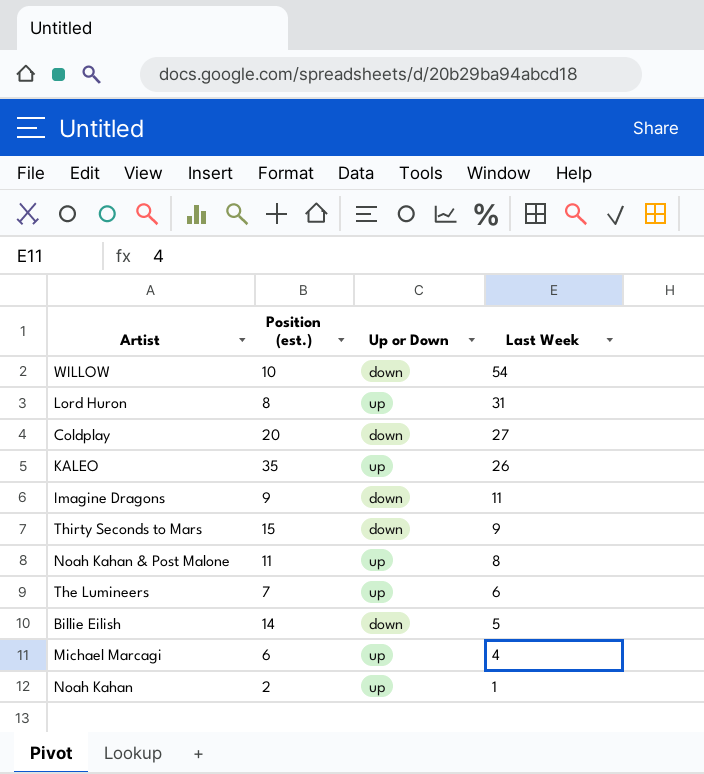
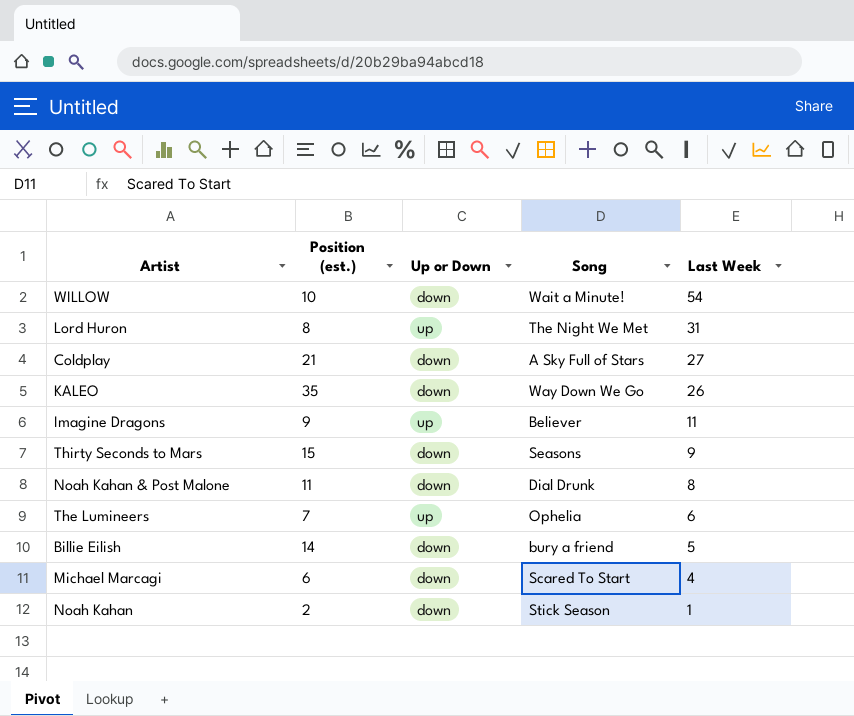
column Song | position: none -> 4
Coldplay | Position (est.): 20 -> 21
KALEO | Up or Down: up -> down
Imagine Dragons | Up or Down: down -> up
Noah Kahan & Post Malone | Up or Down: up -> down
Michael Marcagi | Up or Down: up -> down
Noah Kahan | Up or Down: up -> down

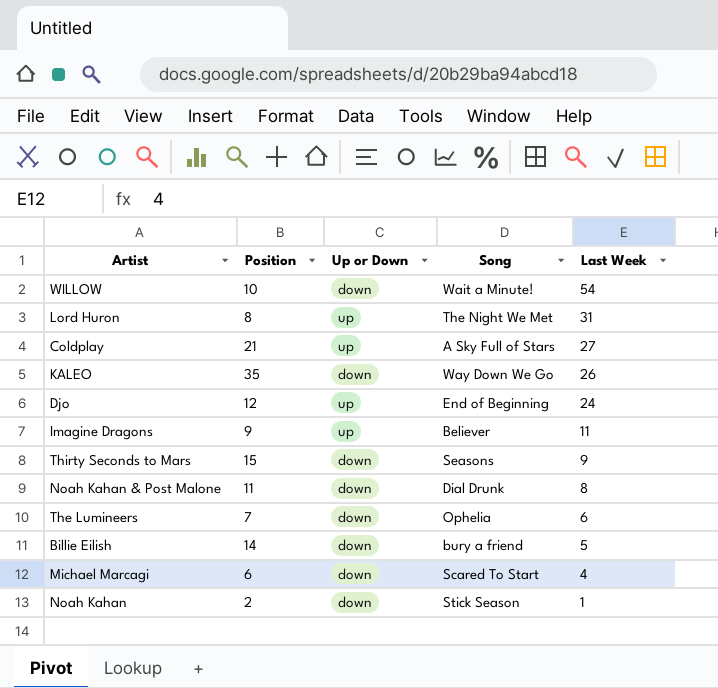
column name: Position (est.) -> Position
Coldplay | Up or Down: down -> up
row Djo: none -> 12 | up | End of Beginning | 24
The Lumineers | Up or Down: up -> down

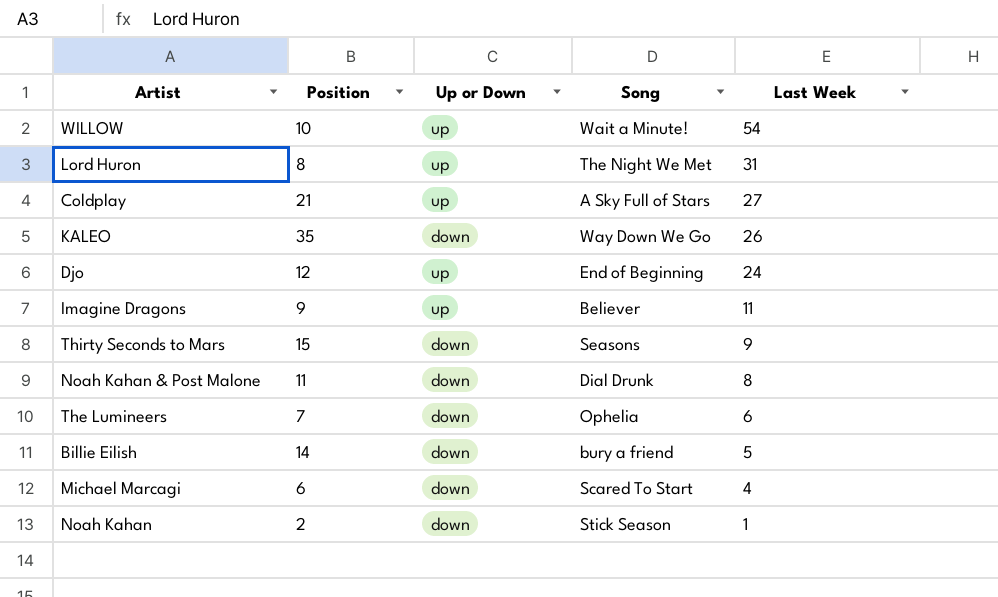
WILLOW | Up or Down: down -> up

